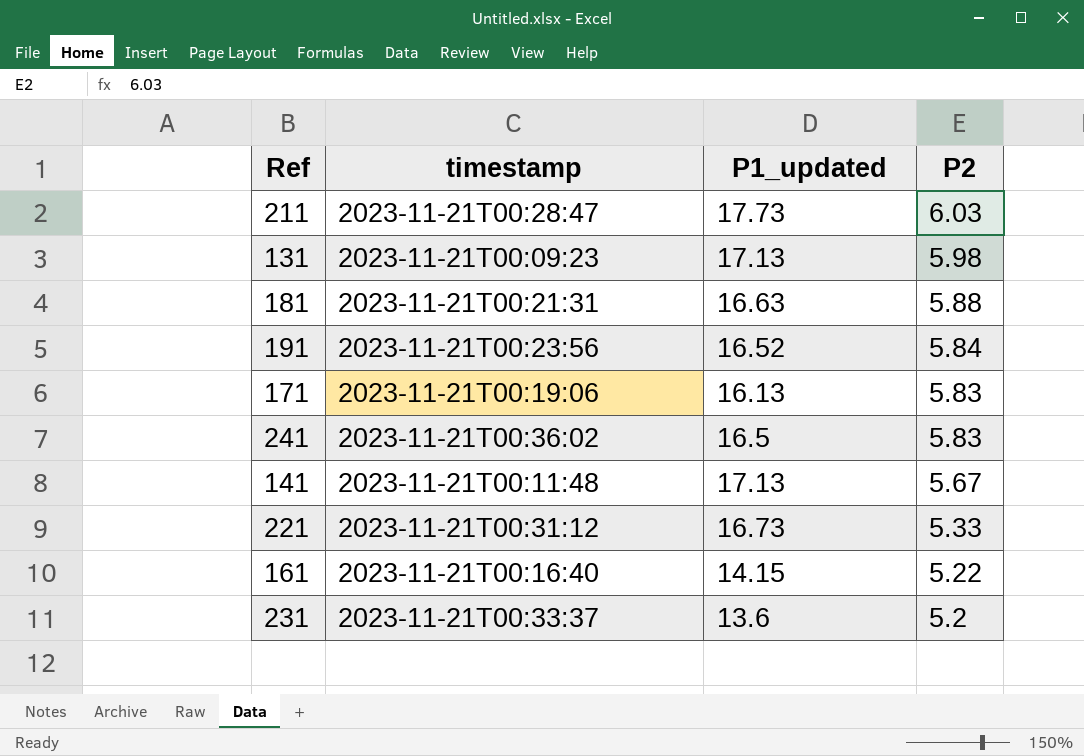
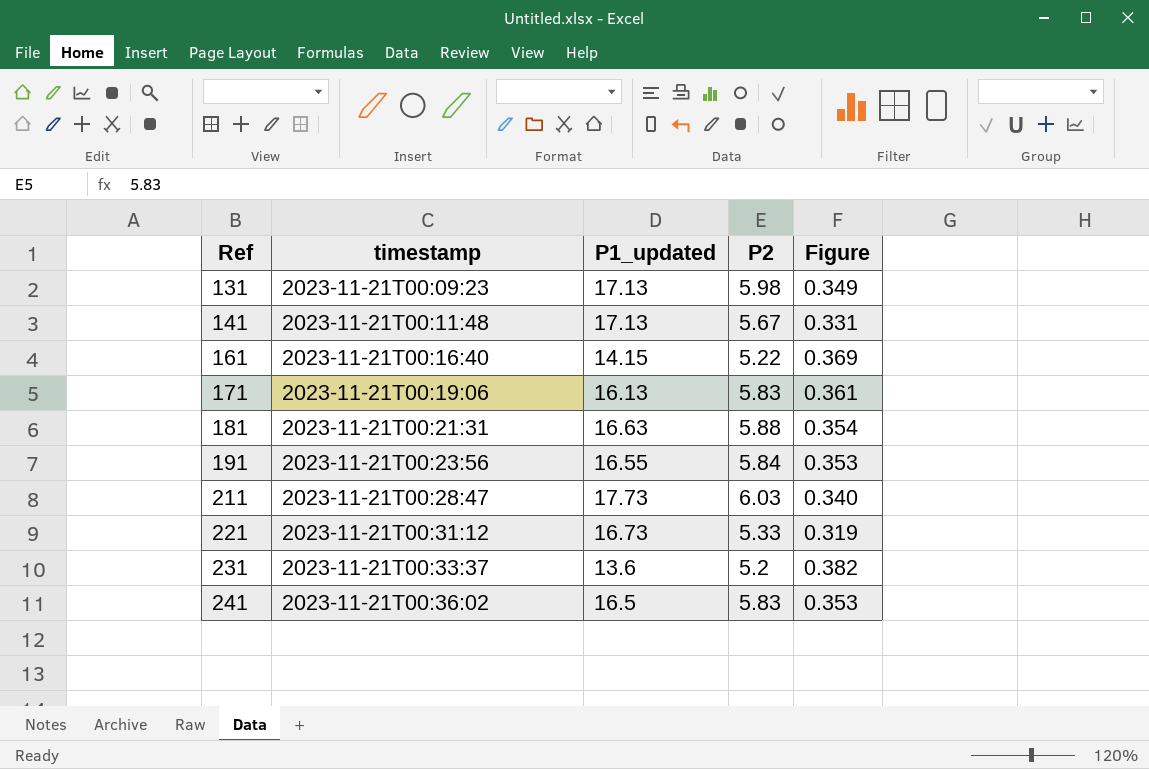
row order: P2 descending -> Ref ascending
column Figure | formula: none -> [P2] / [P1_updated]
191 | P1_updated: 16.52 -> 16.55

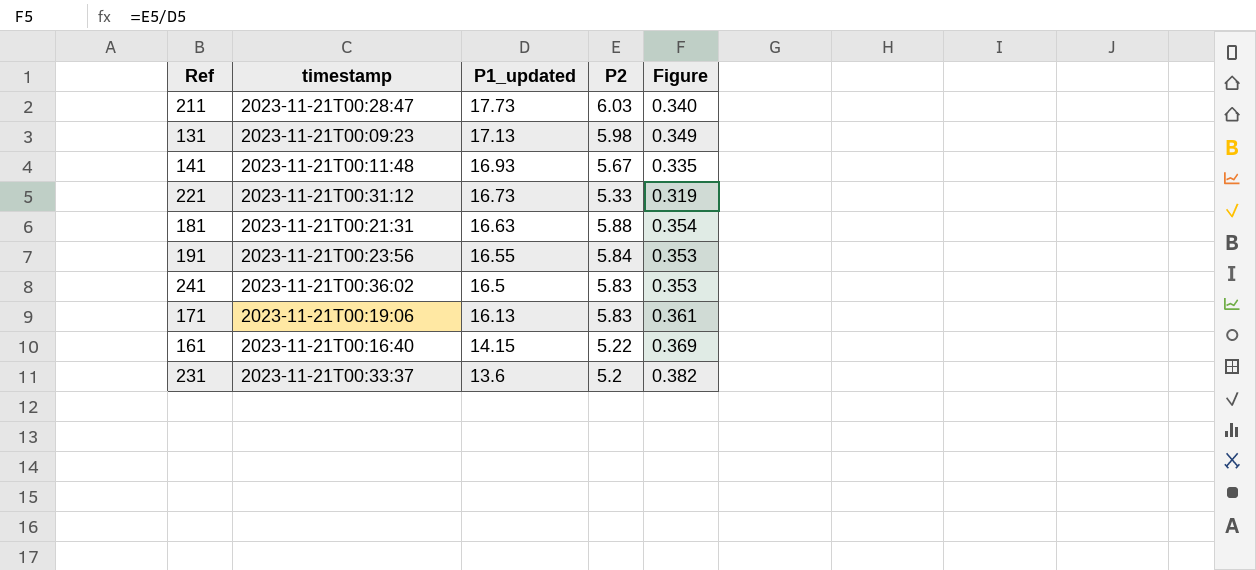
row order: Ref ascending -> P1_updated descending
141 | P1_updated: 17.13 -> 16.93
141 | Figure: 0.331 -> 0.335

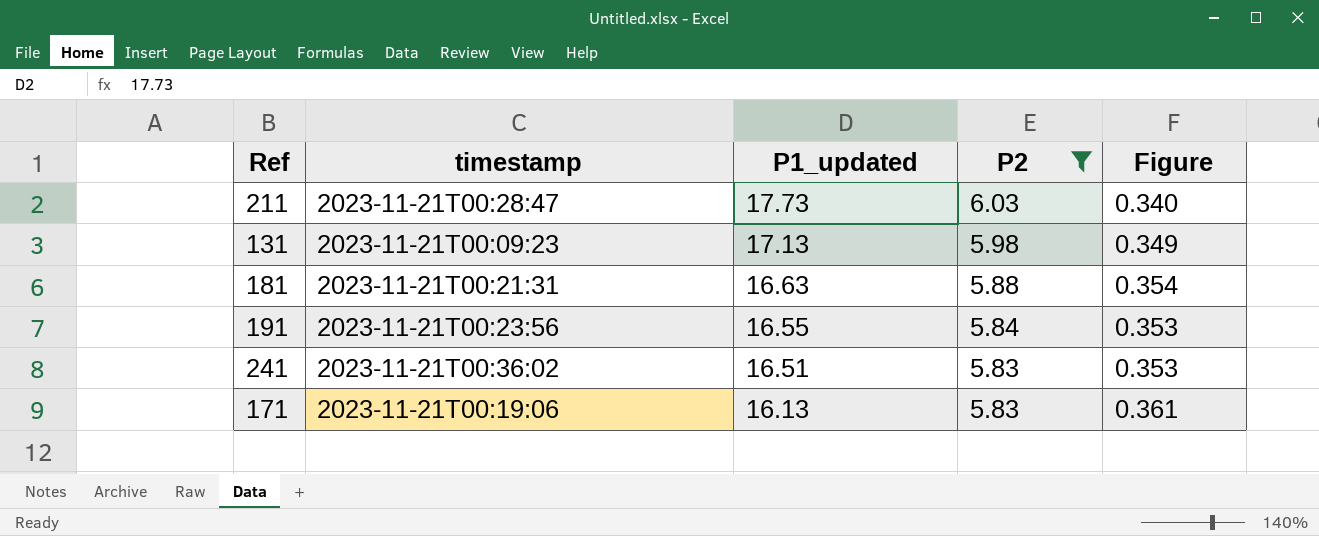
filter: none -> P2 >= 5.83
241 | P1_updated: 16.5 -> 16.51

